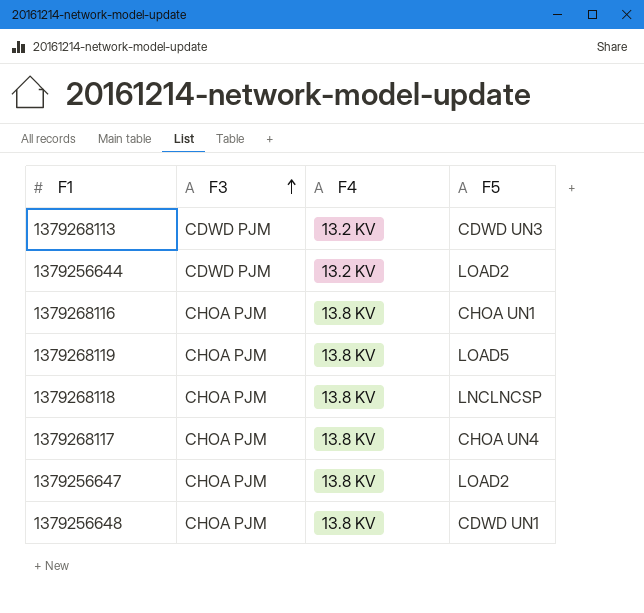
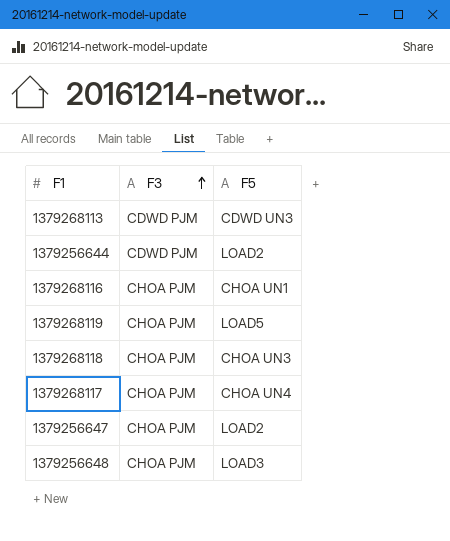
column F4 | position: 3 -> none
1379268118 | F5: LNCLNCSP -> CHOA UN3
1379256648 | F5: CDWD UN1 -> LOAD3

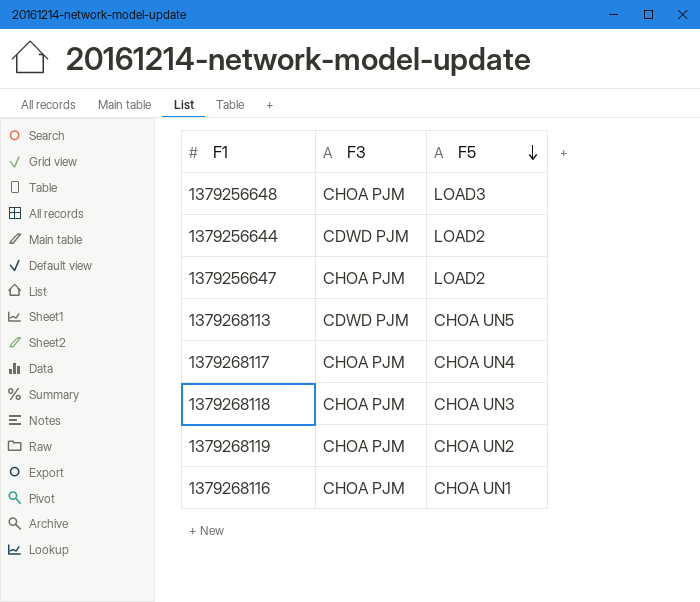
row order: F3 ascending -> F5 descending
1379268113 | F5: CDWD UN3 -> CHOA UN5
1379268119 | F5: LOAD5 -> CHOA UN2

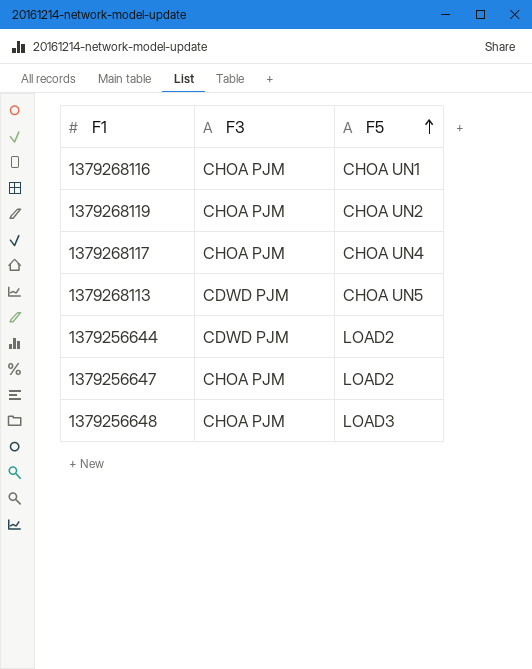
row order: F5 descending -> F5 ascending
row 1379268118: CHOA PJM | CHOA UN3 -> none

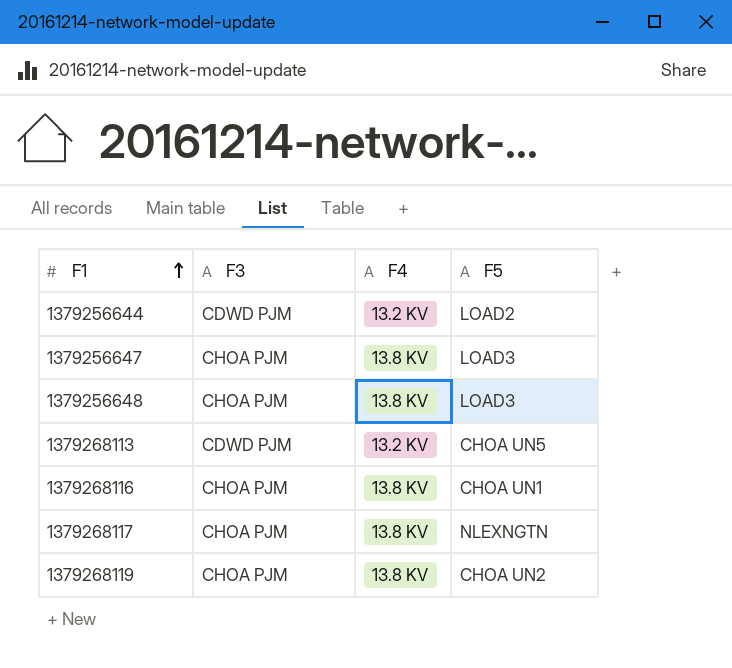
row order: F5 ascending -> F1 ascending
column F4 | position: none -> 3
1379256647 | F5: LOAD2 -> LOAD3
1379268117 | F5: CHOA UN4 -> NLEXNGTN

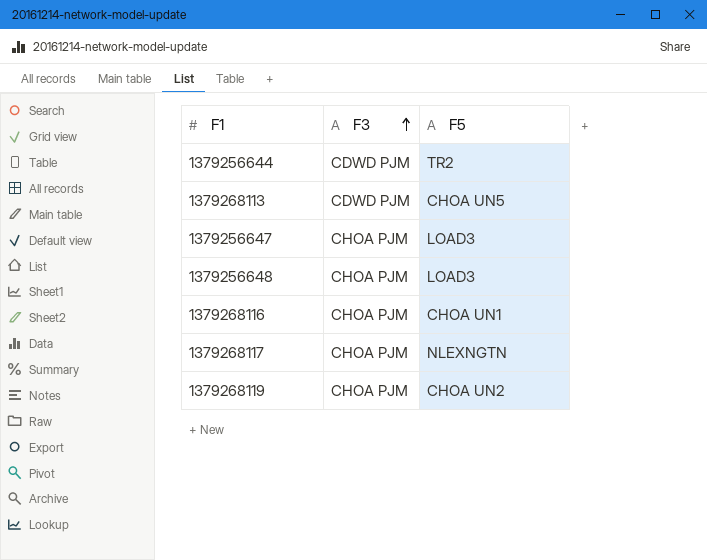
row order: F1 ascending -> F3 ascending
column F4 | position: 3 -> none
1379256644 | F5: LOAD2 -> TR2

